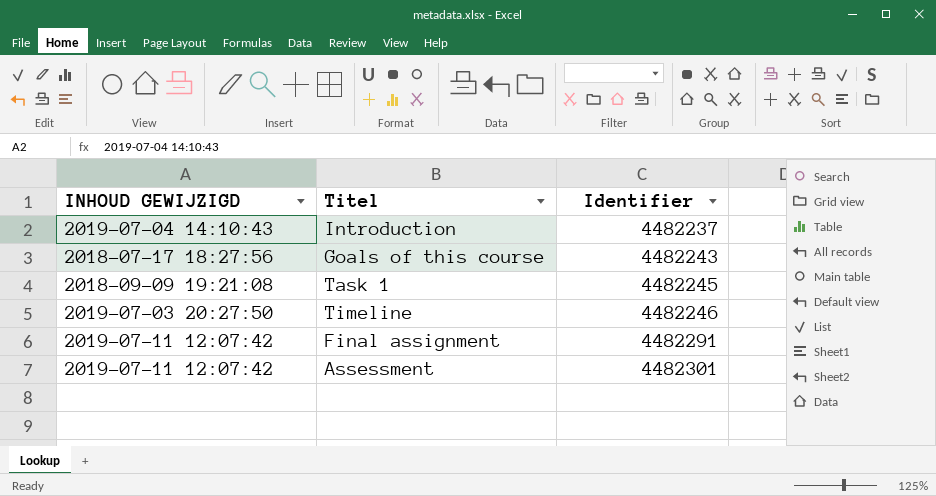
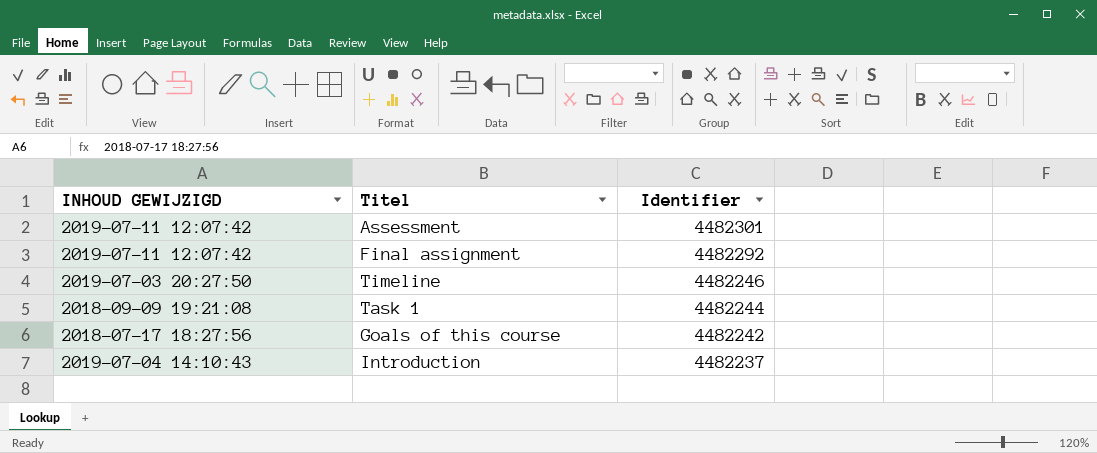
row order: Identifier ascending -> Identifier descending
Final assignment | Identifier: 4482291 -> 4482292
Task 1 | Identifier: 4482245 -> 4482244
Goals of this course | Identifier: 4482243 -> 4482242

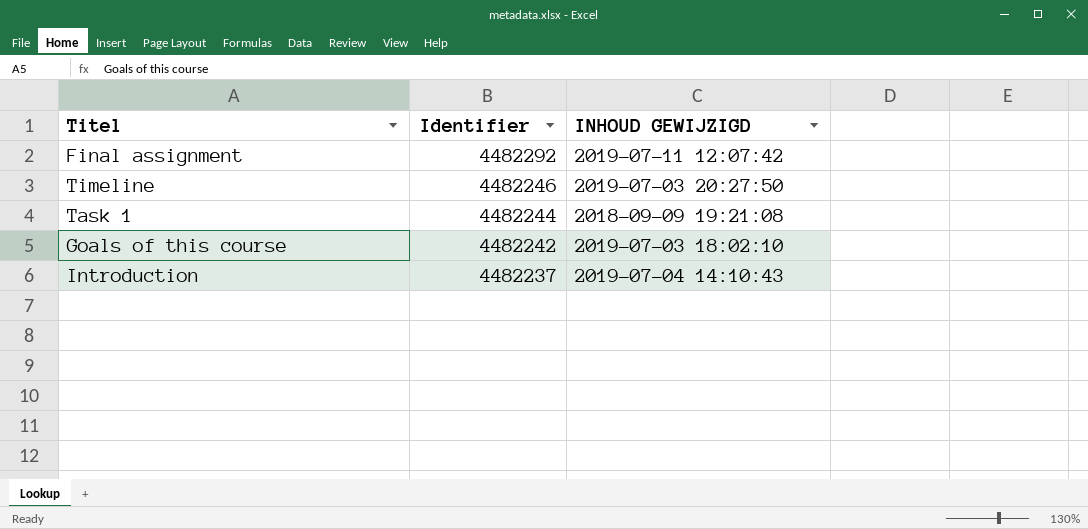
column INHOUD GEWIJZIGD | position: 1 -> 3
row Assessment: 2019-07-11 12:07:42 | 4482301 -> none
Goals of this course | INHOUD GEWIJZIGD: 2018-07-17 18:27:56 -> 2019-07-03 18:02:10

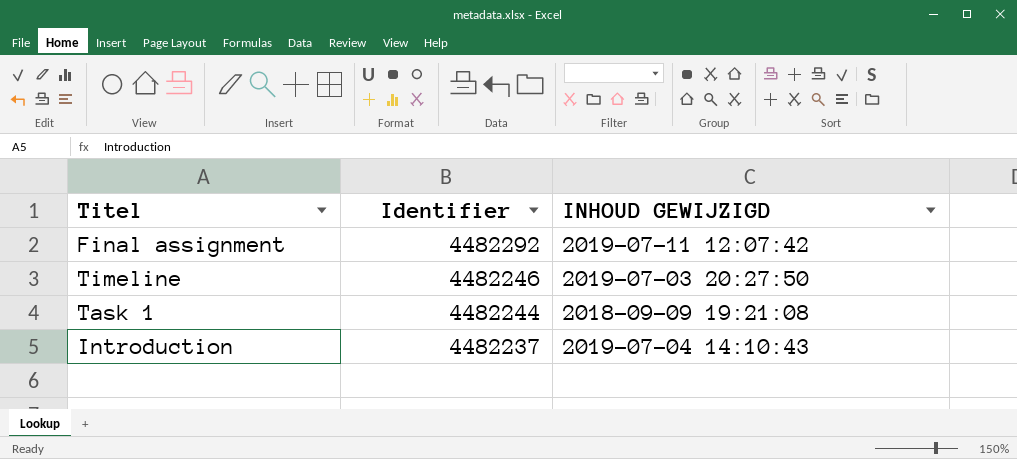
row Goals of this course: 4482242 | 2019-07-03 18:02:10 -> none

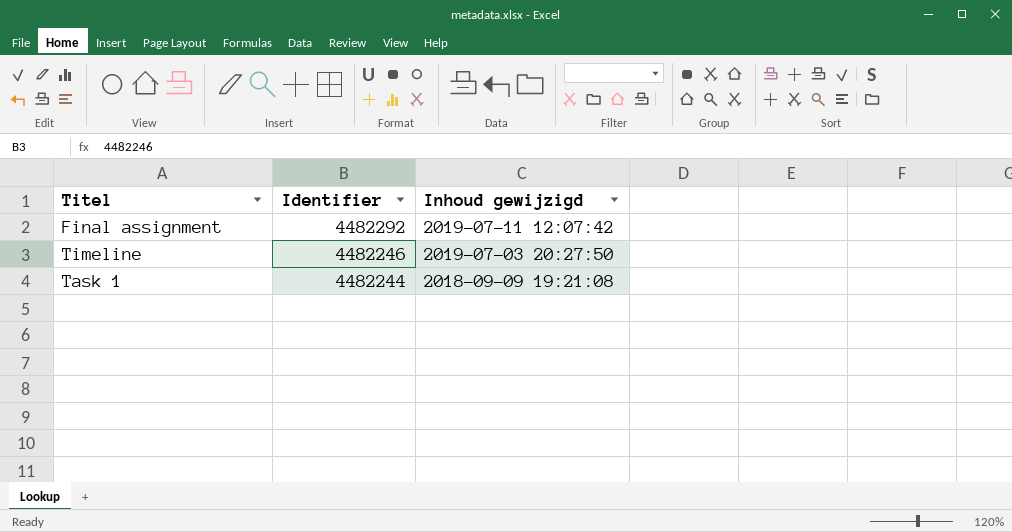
column name: INHOUD GEWIJZIGD -> Inhoud gewijzigd
row Introduction: 4482237 | 2019-07-04 14:10:43 -> none

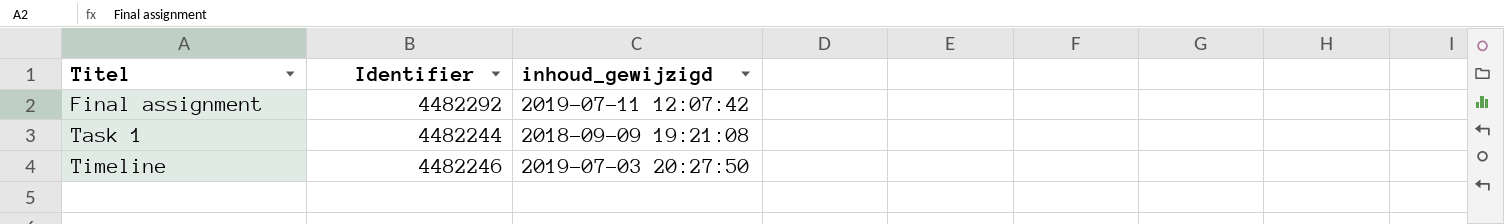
row order: Identifier descending -> Titel ascending
column name: Inhoud gewijzigd -> inhoud_gewijzigd

